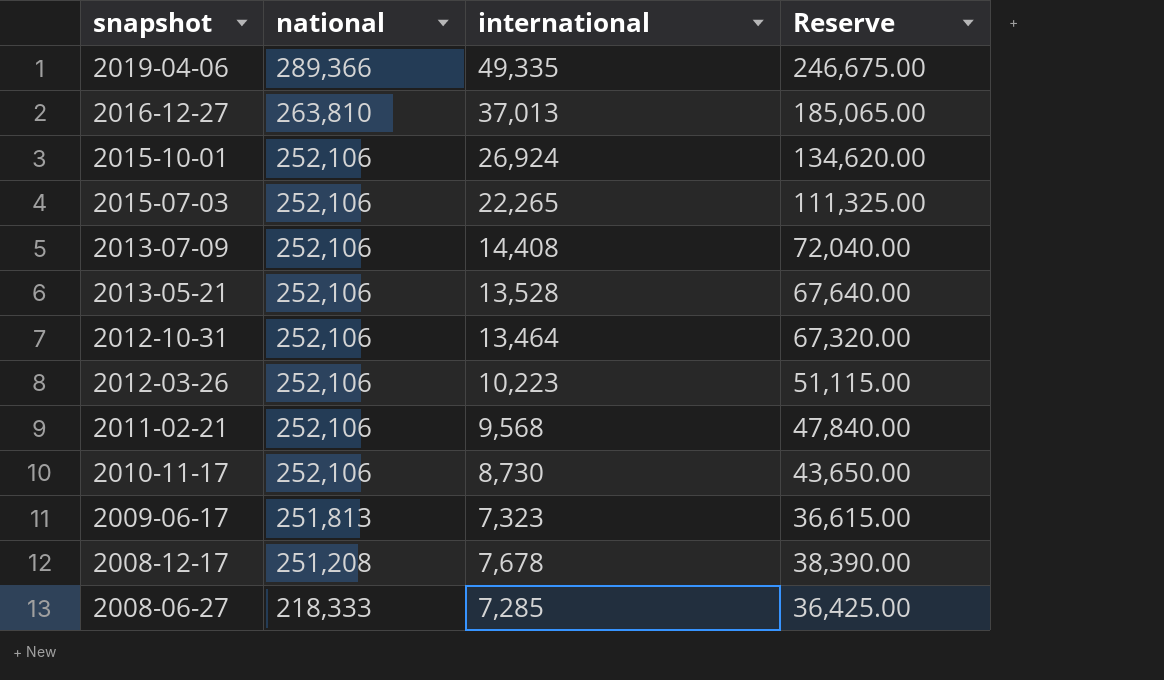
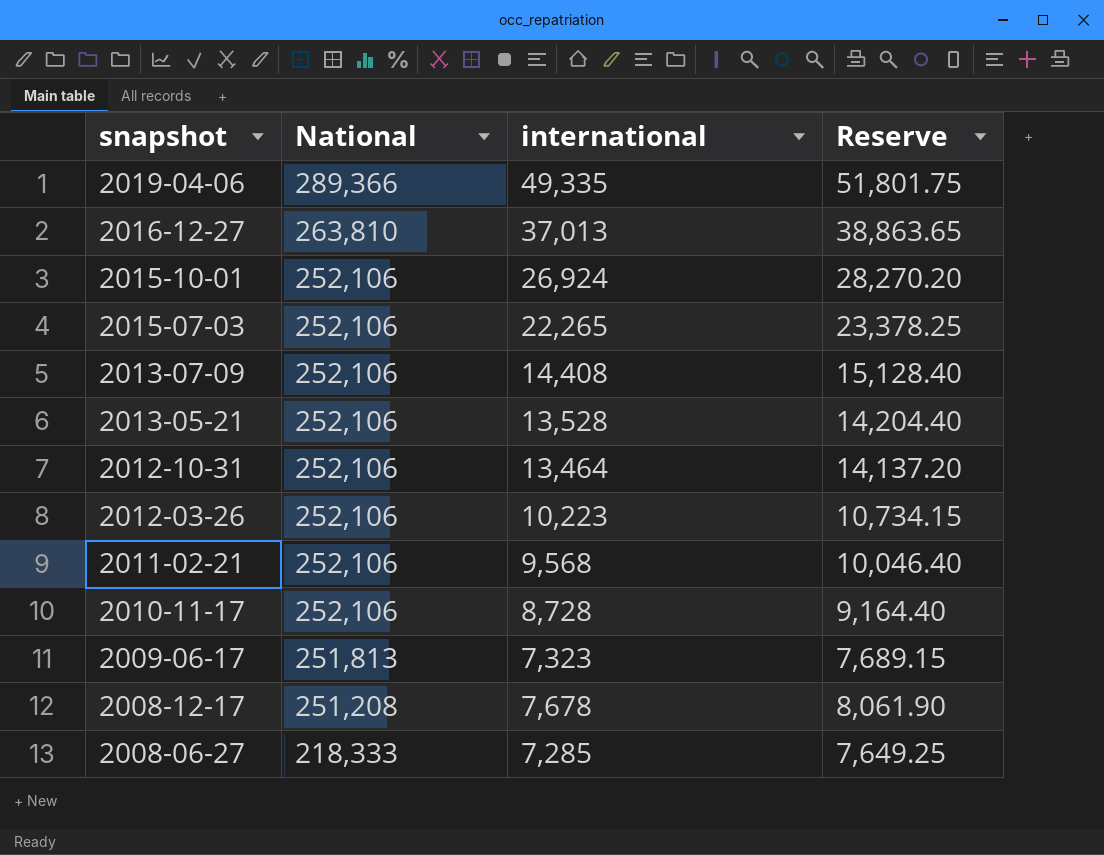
column name: national -> National
column Reserve | formula: [international] * 5 -> [international] * 1.05
2010-11-17 | international: 8,730 -> 8,728

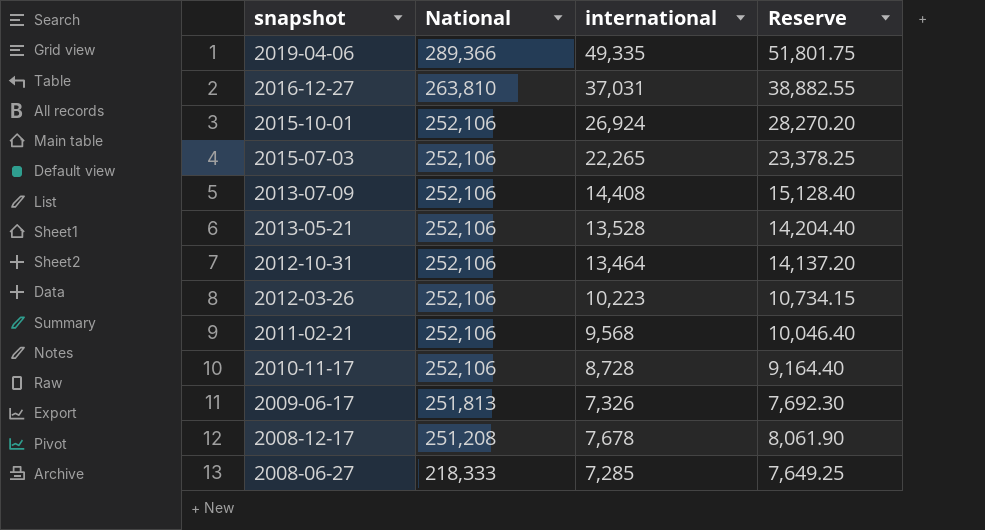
2016-12-27 | international: 37,013 -> 37,031
2016-12-27 | Reserve: 38,863.65 -> 38,882.55
2009-06-17 | international: 7,323 -> 7,326
2009-06-17 | Reserve: 7,689.15 -> 7,692.30

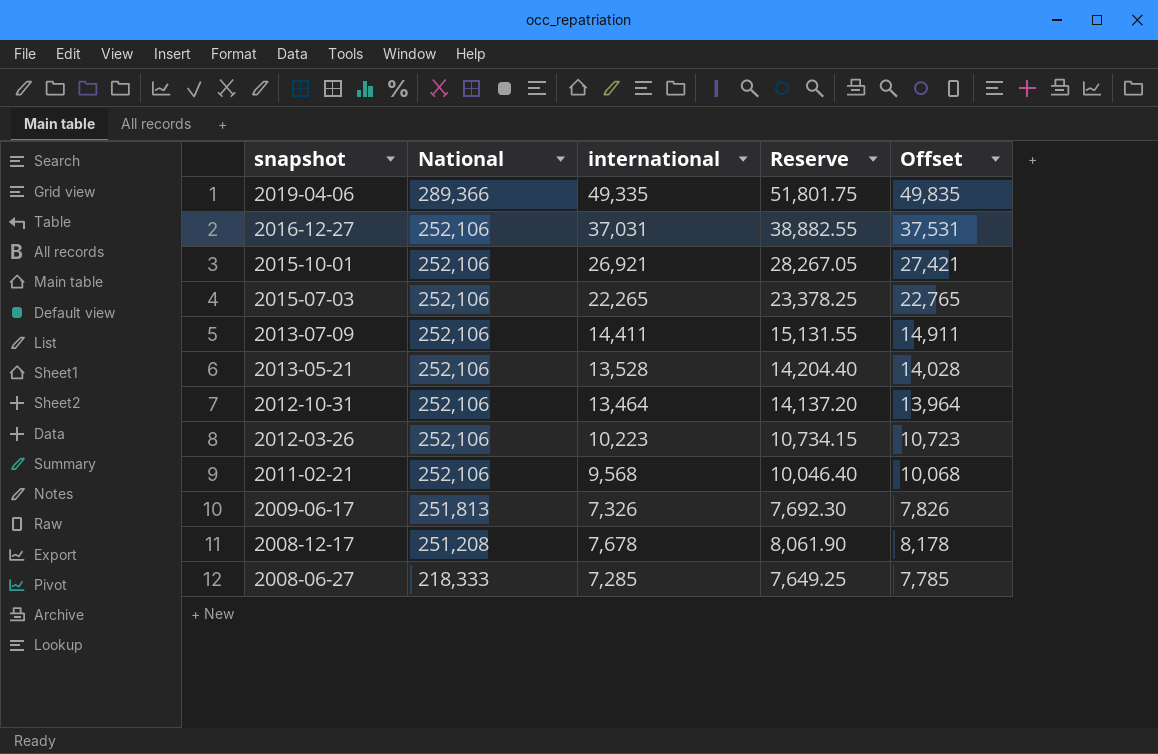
column Offset | formula: none -> [international] + 500
row 2010-11-17: 252,106 | 8,728 | 9,164.40 -> none
2016-12-27 | National: 263,810 -> 252,106
2015-10-01 | international: 26,924 -> 26,921
2015-10-01 | Reserve: 28,270.20 -> 28,267.05
2013-07-09 | international: 14,408 -> 14,411
2013-07-09 | Reserve: 15,128.40 -> 15,131.55

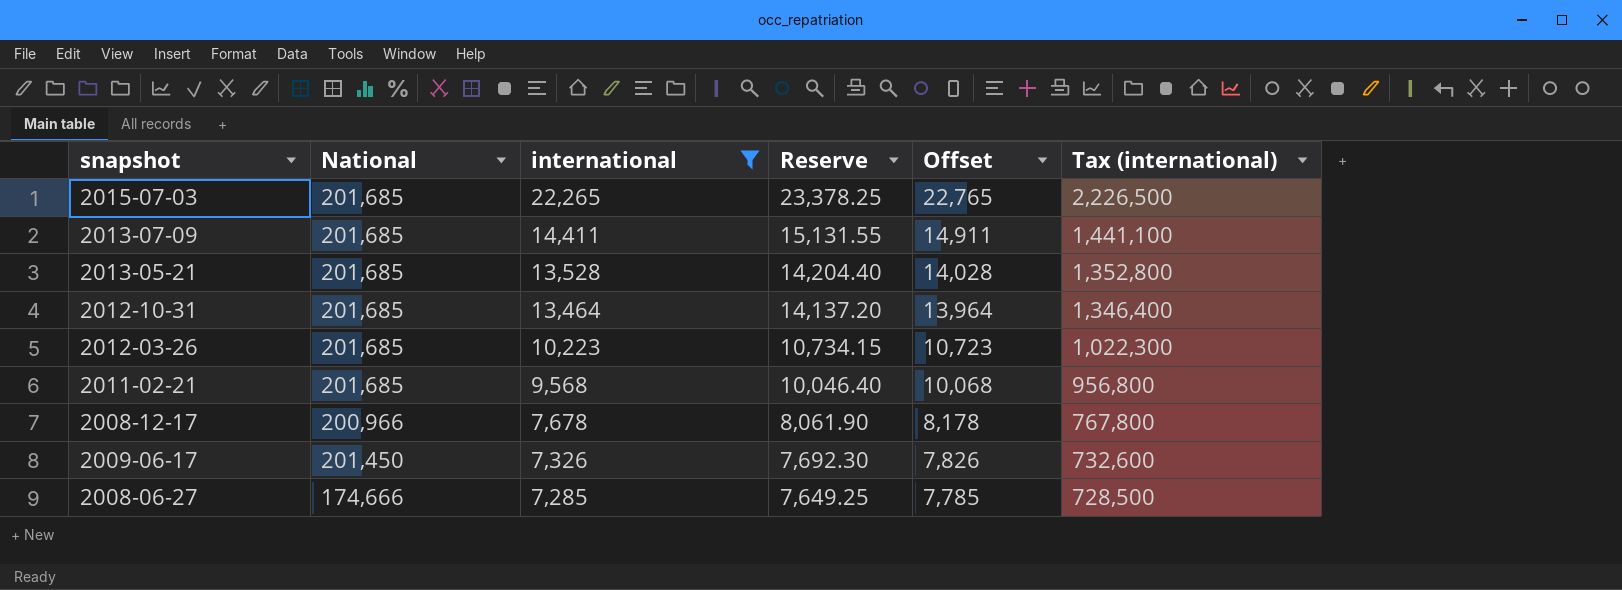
filter: none -> international <= 22,265
row order: snapshot descending -> international descending
column Tax (international) | formula: none -> [international] * 100
2015-07-03 | National: 252,106 -> 201,685
2013-07-09 | National: 252,106 -> 201,685
2013-05-21 | National: 252,106 -> 201,685
2012-10-31 | National: 252,106 -> 201,685
2012-03-26 | National: 252,106 -> 201,685
2011-02-21 | National: 252,106 -> 201,685
2008-12-17 | National: 251,208 -> 200,966
2009-06-17 | National: 251,813 -> 201,450
2008-06-27 | National: 218,333 -> 174,666

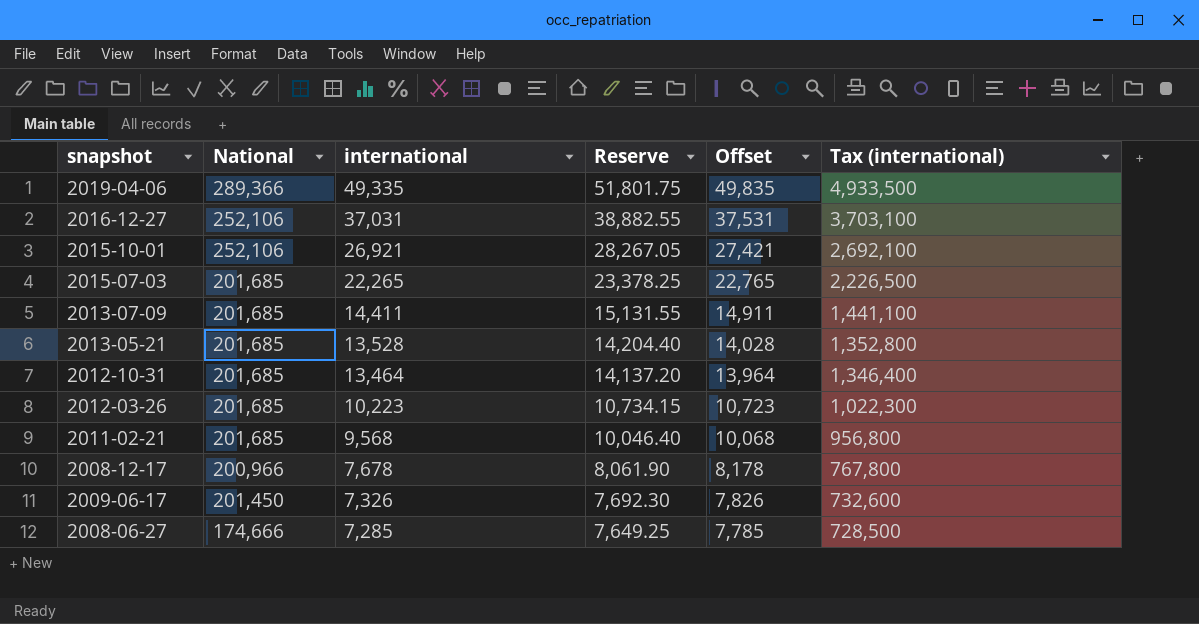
filter: international <= 22,265 -> none

